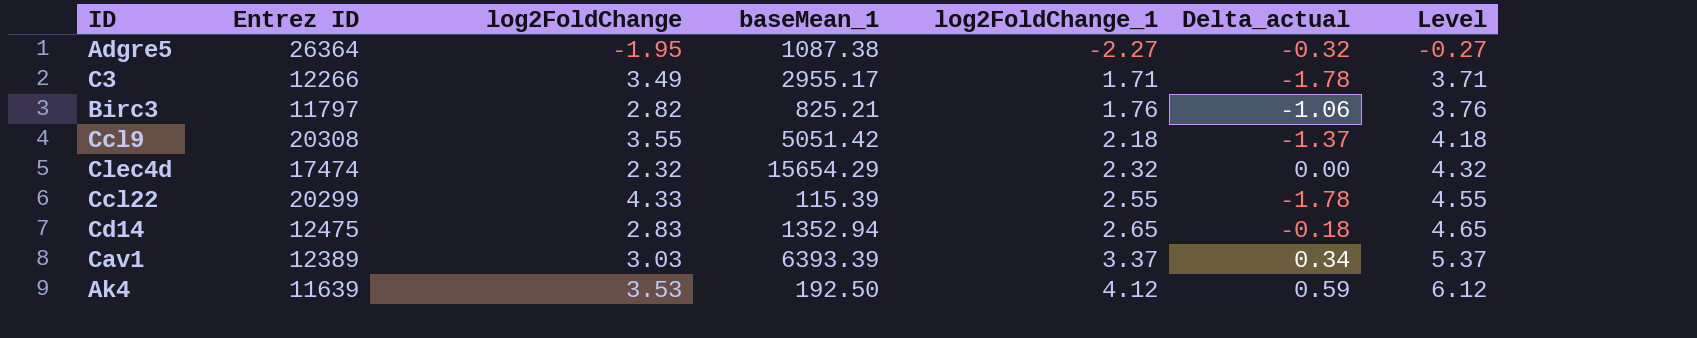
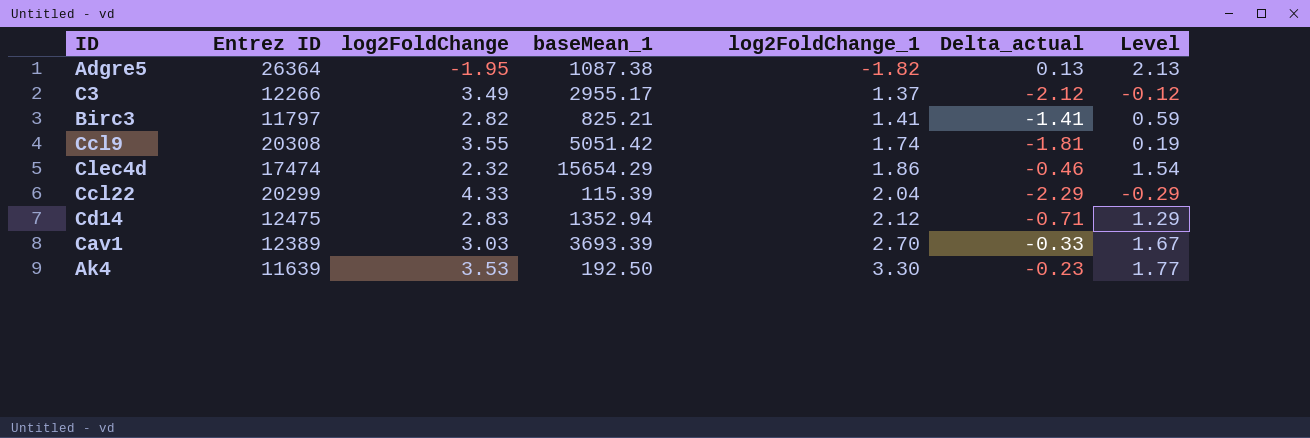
column Level | formula: [log2FoldChange_1] + 2 -> [Delta_actual] + 2
Adgre5 | log2FoldChange_1: -2.27 -> -1.82
Adgre5 | Delta_actual: -0.32 -> 0.13
C3 | log2FoldChange_1: 1.71 -> 1.37
C3 | Delta_actual: -1.78 -> -2.12
Birc3 | log2FoldChange_1: 1.76 -> 1.41
Birc3 | Delta_actual: -1.06 -> -1.41
Ccl9 | log2FoldChange_1: 2.18 -> 1.74
Ccl9 | Delta_actual: -1.37 -> -1.81
Clec4d | log2FoldChange_1: 2.32 -> 1.86
Clec4d | Delta_actual: 0.00 -> -0.46
Ccl22 | log2FoldChange_1: 2.55 -> 2.04
Ccl22 | Delta_actual: -1.78 -> -2.29
Cd14 | log2FoldChange_1: 2.65 -> 2.12
Cd14 | Delta_actual: -0.18 -> -0.71
Cav1 | baseMean_1: 6393.39 -> 3693.39
Cav1 | log2FoldChange_1: 3.37 -> 2.70
Cav1 | Delta_actual: 0.34 -> -0.33
Ak4 | log2FoldChange_1: 4.12 -> 3.30
Ak4 | Delta_actual: 0.59 -> -0.23

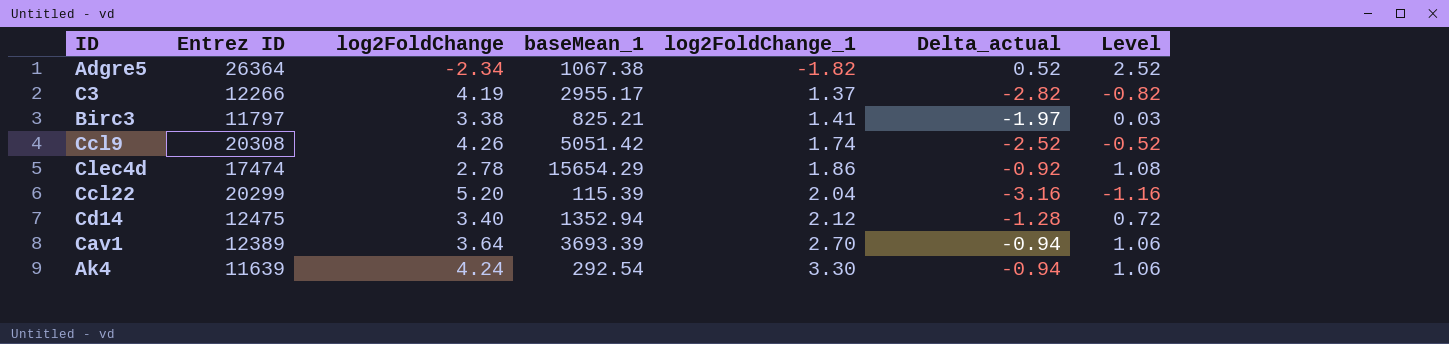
Adgre5 | log2FoldChange: -1.95 -> -2.34
Adgre5 | baseMean_1: 1087.38 -> 1067.38
Adgre5 | Delta_actual: 0.13 -> 0.52
Adgre5 | Level: 2.13 -> 2.52
C3 | log2FoldChange: 3.49 -> 4.19
C3 | Delta_actual: -2.12 -> -2.82
C3 | Level: -0.12 -> -0.82
Birc3 | log2FoldChange: 2.82 -> 3.38
Birc3 | Delta_actual: -1.41 -> -1.97
Birc3 | Level: 0.59 -> 0.03
Ccl9 | log2FoldChange: 3.55 -> 4.26
Ccl9 | Delta_actual: -1.81 -> -2.52
Ccl9 | Level: 0.19 -> -0.52
Clec4d | log2FoldChange: 2.32 -> 2.78
Clec4d | Delta_actual: -0.46 -> -0.92
Clec4d | Level: 1.54 -> 1.08
Ccl22 | log2FoldChange: 4.33 -> 5.20
Ccl22 | Delta_actual: -2.29 -> -3.16
Ccl22 | Level: -0.29 -> -1.16
Cd14 | log2FoldChange: 2.83 -> 3.40
Cd14 | Delta_actual: -0.71 -> -1.28
Cd14 | Level: 1.29 -> 0.72
Cav1 | log2FoldChange: 3.03 -> 3.64
Cav1 | Delta_actual: -0.33 -> -0.94
Cav1 | Level: 1.67 -> 1.06
Ak4 | log2FoldChange: 3.53 -> 4.24
Ak4 | baseMean_1: 192.50 -> 292.54
Ak4 | Delta_actual: -0.23 -> -0.94
Ak4 | Level: 1.77 -> 1.06

